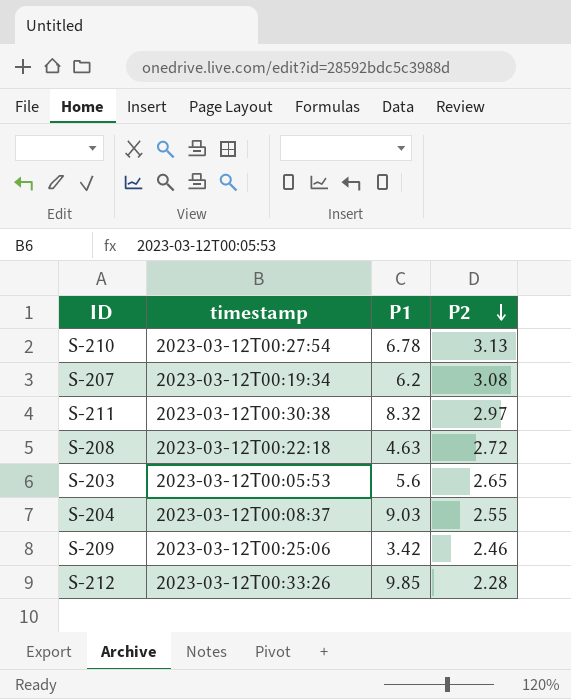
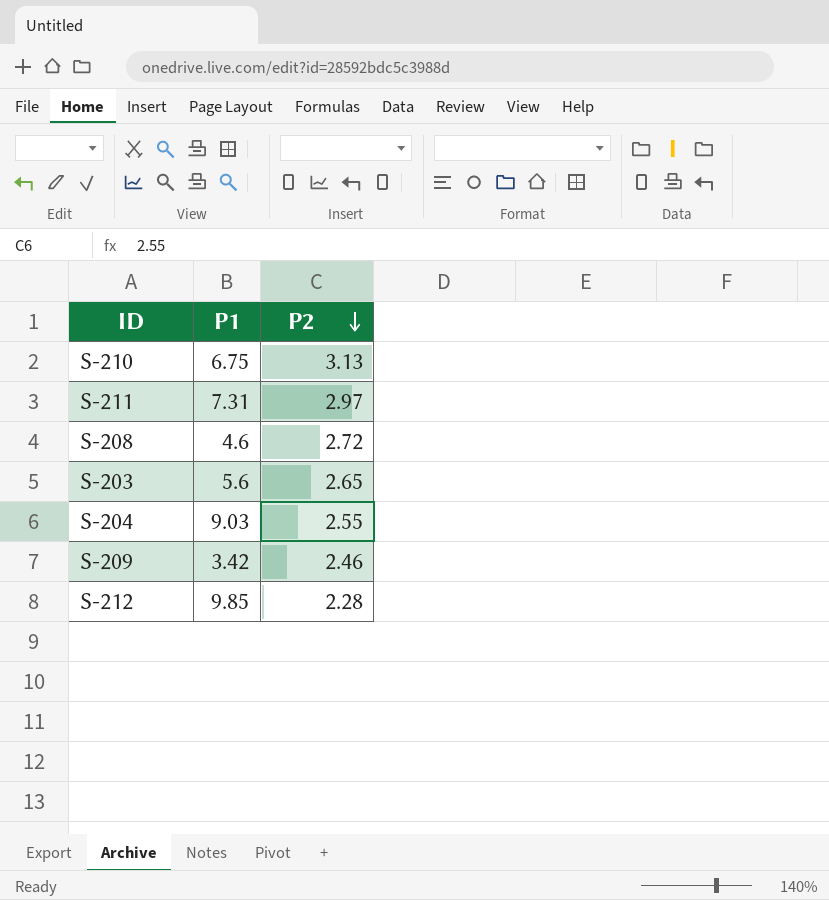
column timestamp | position: 2 -> none
row S-207: 2023-03-12T00:19:34 | 6.2 | 3.08 -> none
S-210 | P1: 6.78 -> 6.75
S-211 | P1: 8.32 -> 7.31
S-208 | P1: 4.63 -> 4.6

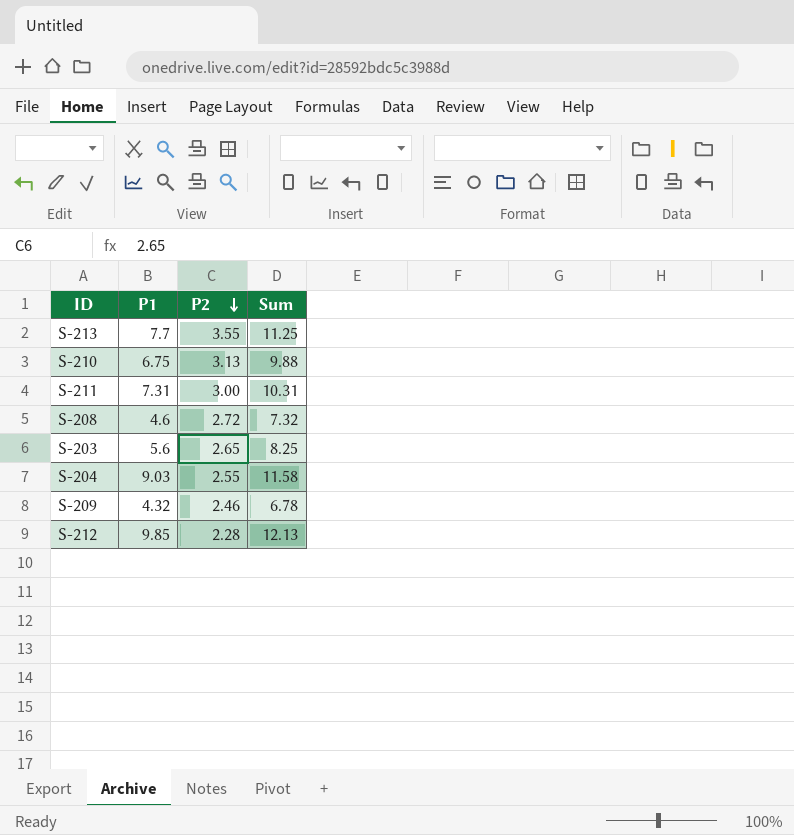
column Sum | formula: none -> [P1] + [P2]
row S-213: none -> 7.7 | 3.55 | 11.25
S-211 | P2: 2.97 -> 3.00
S-209 | P1: 3.42 -> 4.32

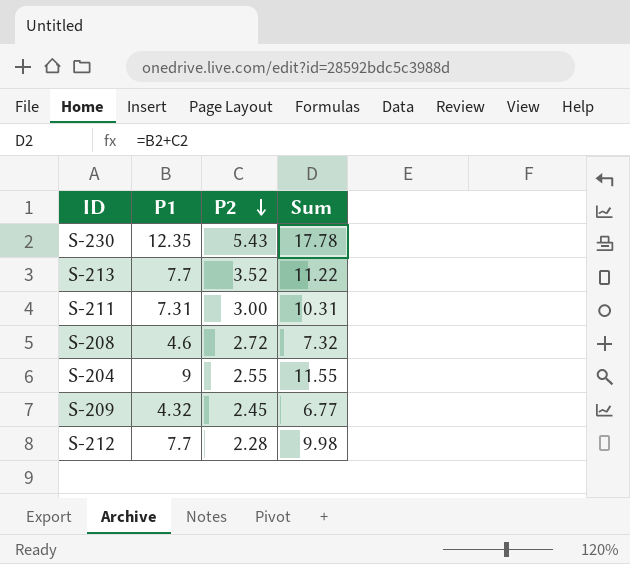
row S-210: 6.75 | 3.13 | 9.88 -> none
row S-203: 5.6 | 2.65 | 8.25 -> none
row S-230: none -> 12.35 | 5.43 | 17.78
S-213 | P2: 3.55 -> 3.52
S-213 | Sum: 11.25 -> 11.22
S-204 | P1: 9.03 -> 9
S-204 | Sum: 11.58 -> 11.55
S-209 | P2: 2.46 -> 2.45
S-209 | Sum: 6.78 -> 6.77
S-212 | P1: 9.85 -> 7.7
S-212 | Sum: 12.13 -> 9.98

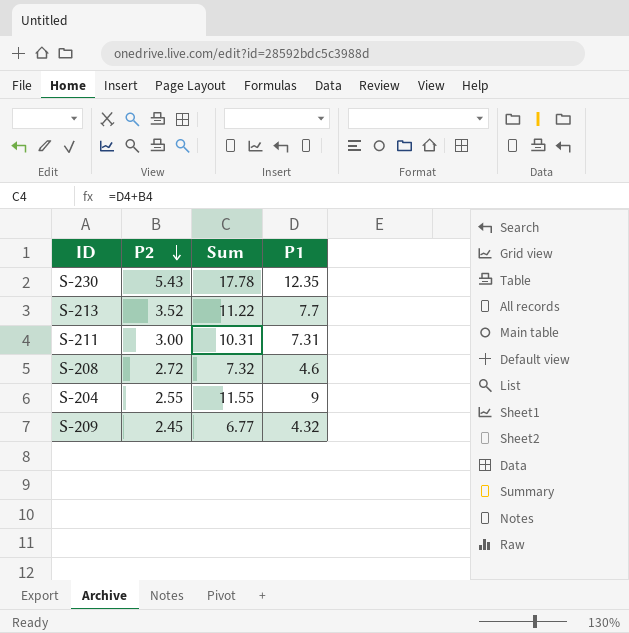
column P1 | position: 2 -> 4
row S-212: 7.7 | 2.28 | 9.98 -> none

